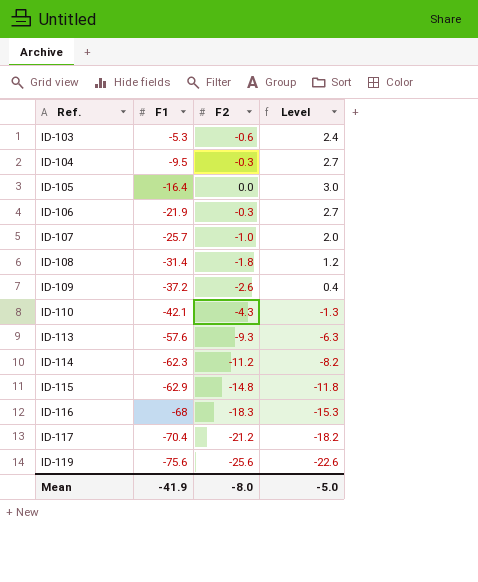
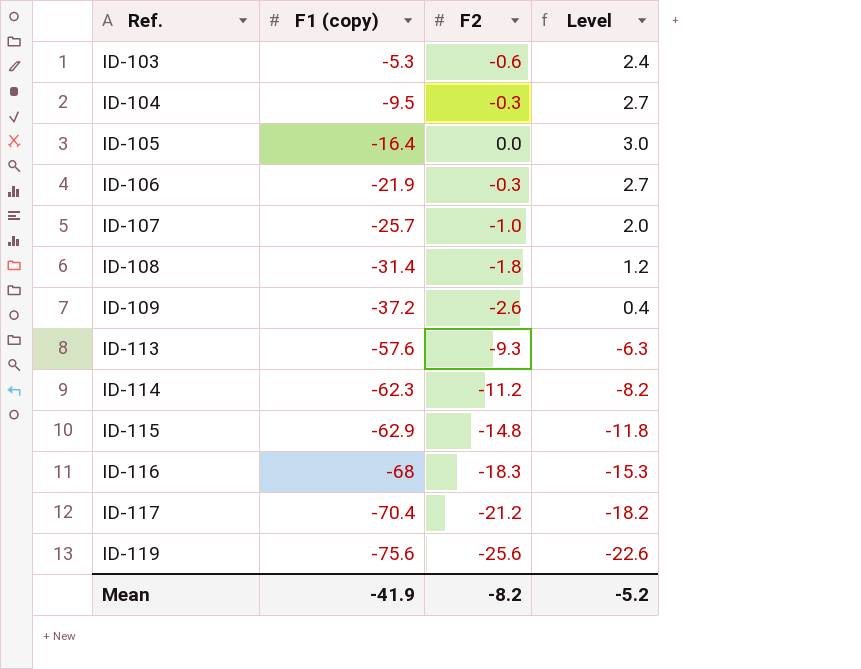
column name: F1 -> F1 (copy)
row ID-110: -42.1 | -4.3 | -1.3 -> none
Mean | F2: -8.0 -> -8.2
Mean | Level: -5.0 -> -5.2

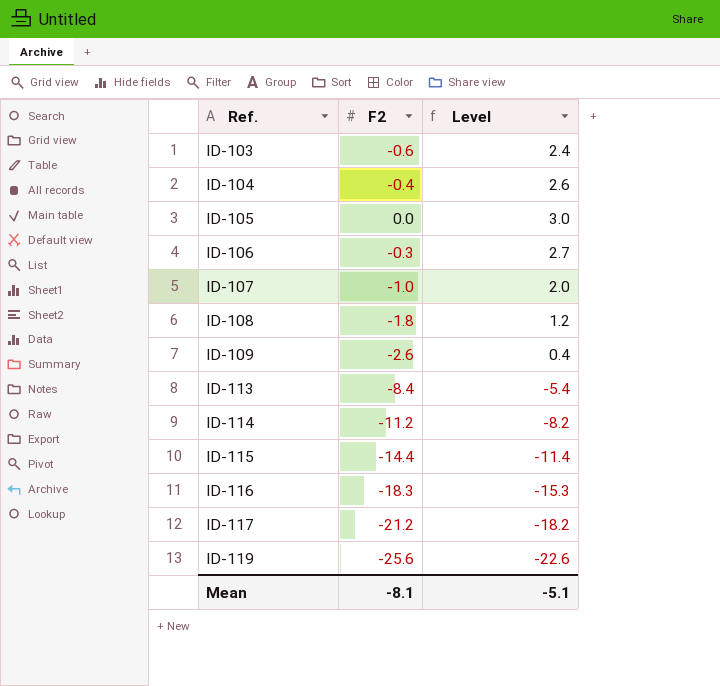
column F1 (copy) | position: 2 -> none
ID-104 | F2: -0.3 -> -0.4
ID-104 | Level: 2.7 -> 2.6
ID-113 | F2: -9.3 -> -8.4
ID-113 | Level: -6.3 -> -5.4
ID-115 | F2: -14.8 -> -14.4
ID-115 | Level: -11.8 -> -11.4
Mean | F2: -8.2 -> -8.1
Mean | Level: -5.2 -> -5.1

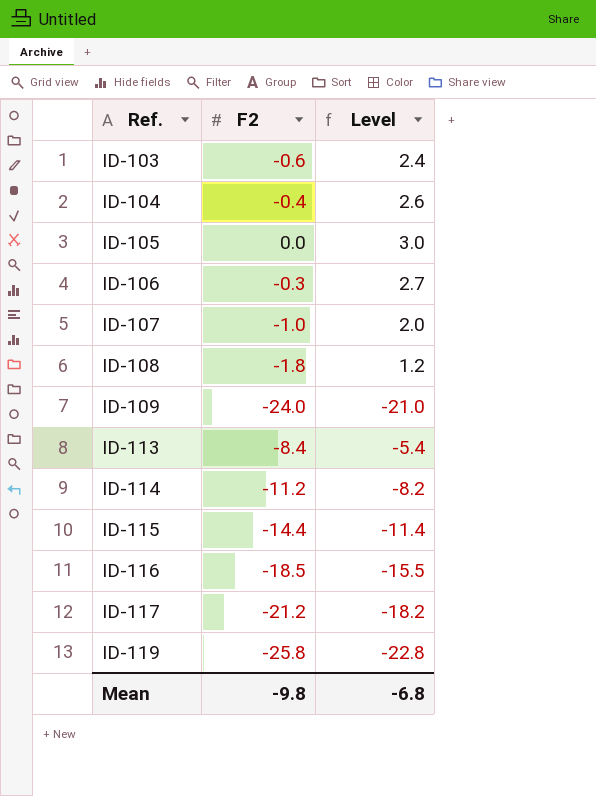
ID-109 | F2: -2.6 -> -24.0
ID-109 | Level: 0.4 -> -21.0
ID-116 | F2: -18.3 -> -18.5
ID-116 | Level: -15.3 -> -15.5
ID-119 | F2: -25.6 -> -25.8
ID-119 | Level: -22.6 -> -22.8
Mean | F2: -8.1 -> -9.8
Mean | Level: -5.1 -> -6.8

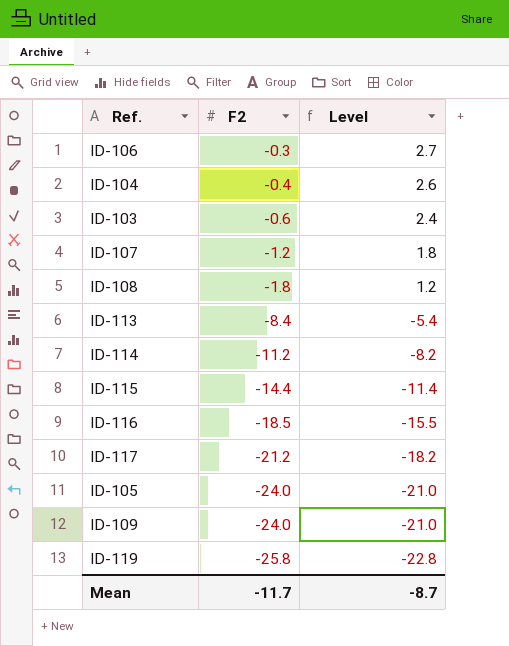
row order: Ref. ascending -> F2 descending
ID-107 | F2: -1.0 -> -1.2
ID-107 | Level: 2.0 -> 1.8
ID-105 | F2: 0.0 -> -24.0
ID-105 | Level: 3.0 -> -21.0
Mean | F2: -9.8 -> -11.7
Mean | Level: -6.8 -> -8.7

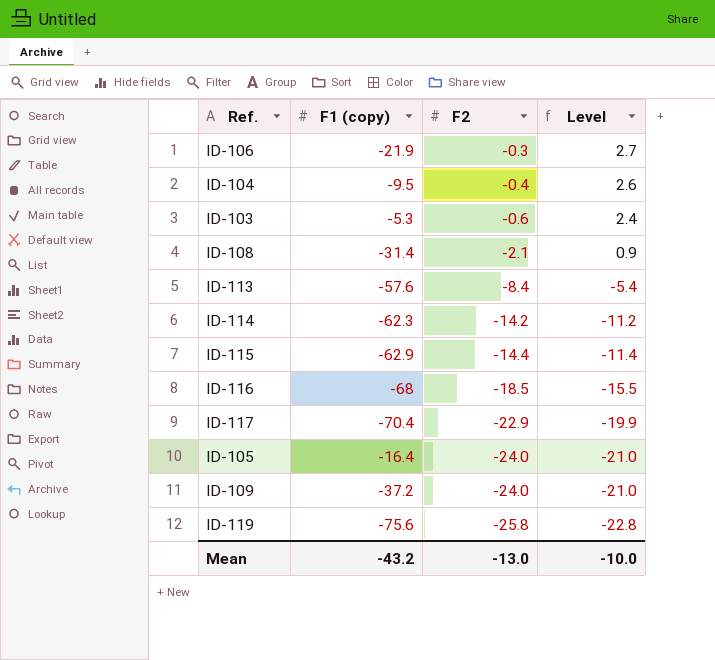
column F1 (copy) | position: none -> 2
row ID-107: -1.2 | 1.8 -> none
ID-108 | F2: -1.8 -> -2.1
ID-108 | Level: 1.2 -> 0.9
ID-114 | F2: -11.2 -> -14.2
ID-114 | Level: -8.2 -> -11.2
ID-117 | F2: -21.2 -> -22.9
ID-117 | Level: -18.2 -> -19.9
Mean | F2: -11.7 -> -13.0
Mean | Level: -8.7 -> -10.0

